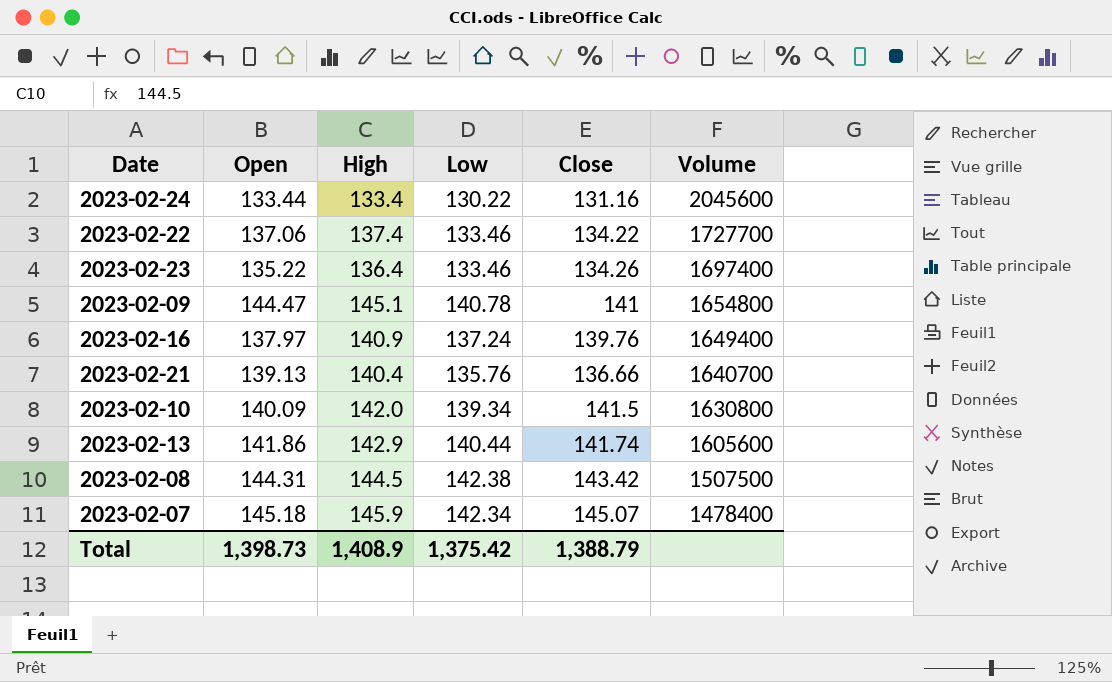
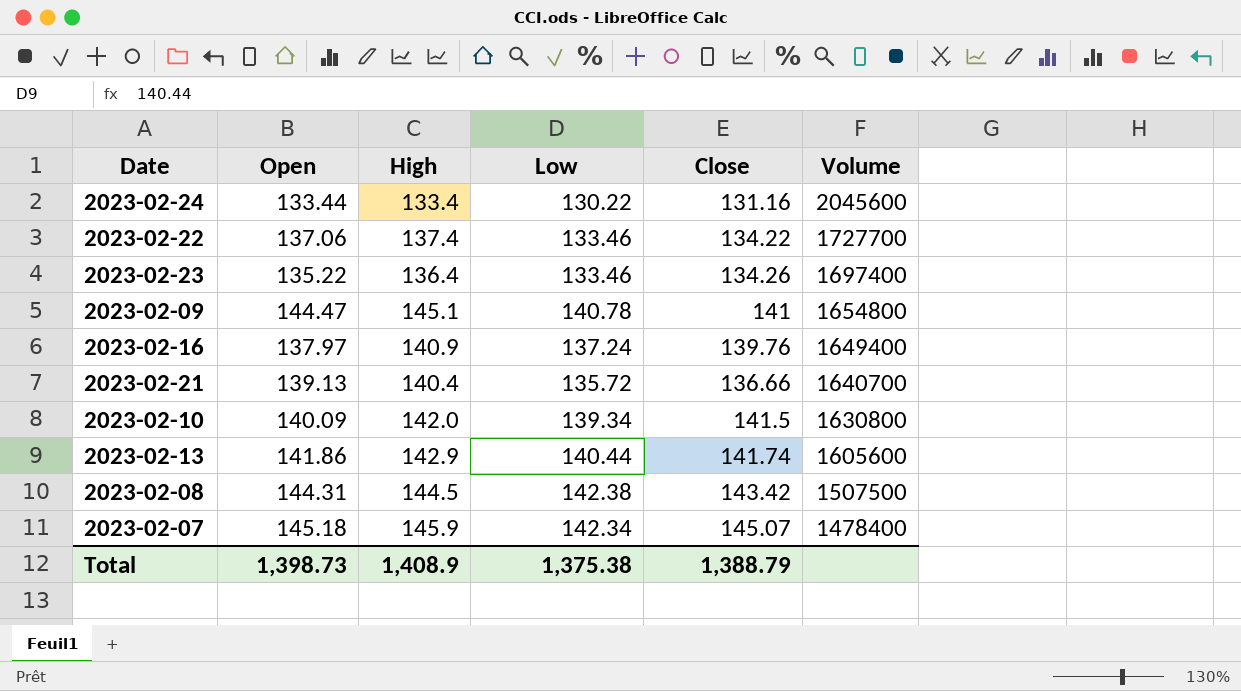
2023-02-21 | Low: 135.76 -> 135.72
Total | Low: 1,375.42 -> 1,375.38

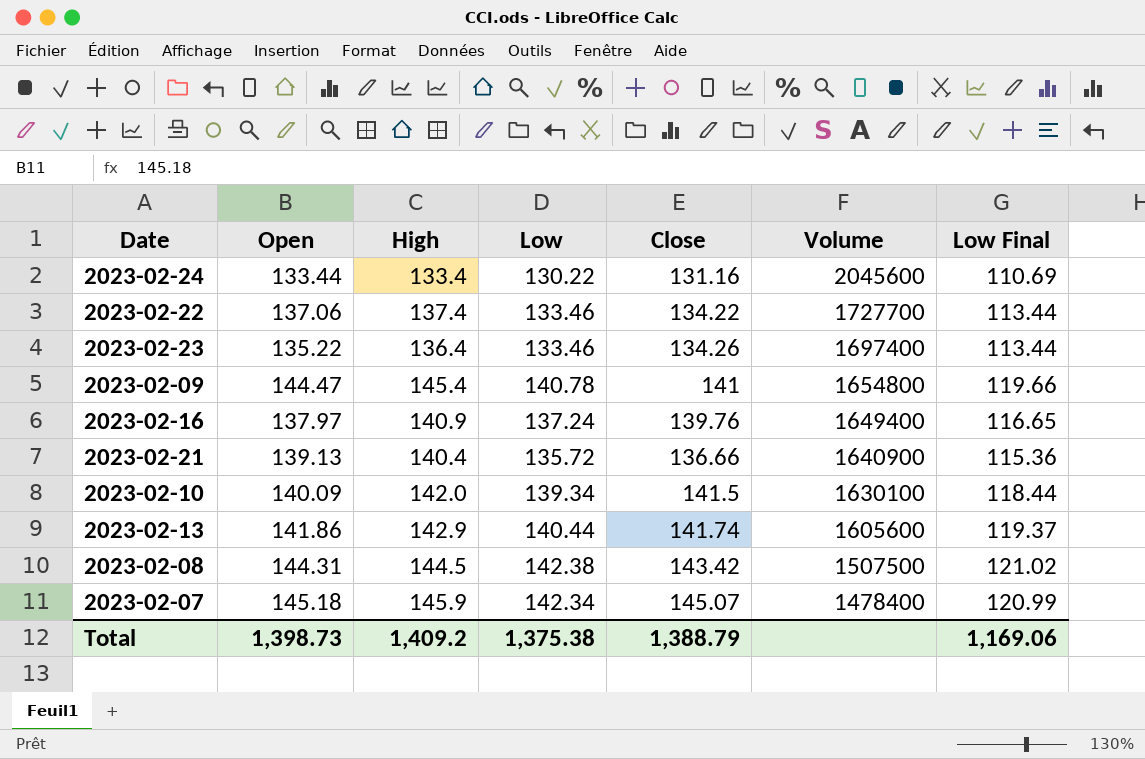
column Low Final | formula: none -> [Low] * 0.85
2023-02-09 | High: 145.1 -> 145.4
2023-02-21 | Volume: 1640700 -> 1640900
2023-02-10 | Volume: 1630800 -> 1630100
Total | High: 1,408.9 -> 1,409.2

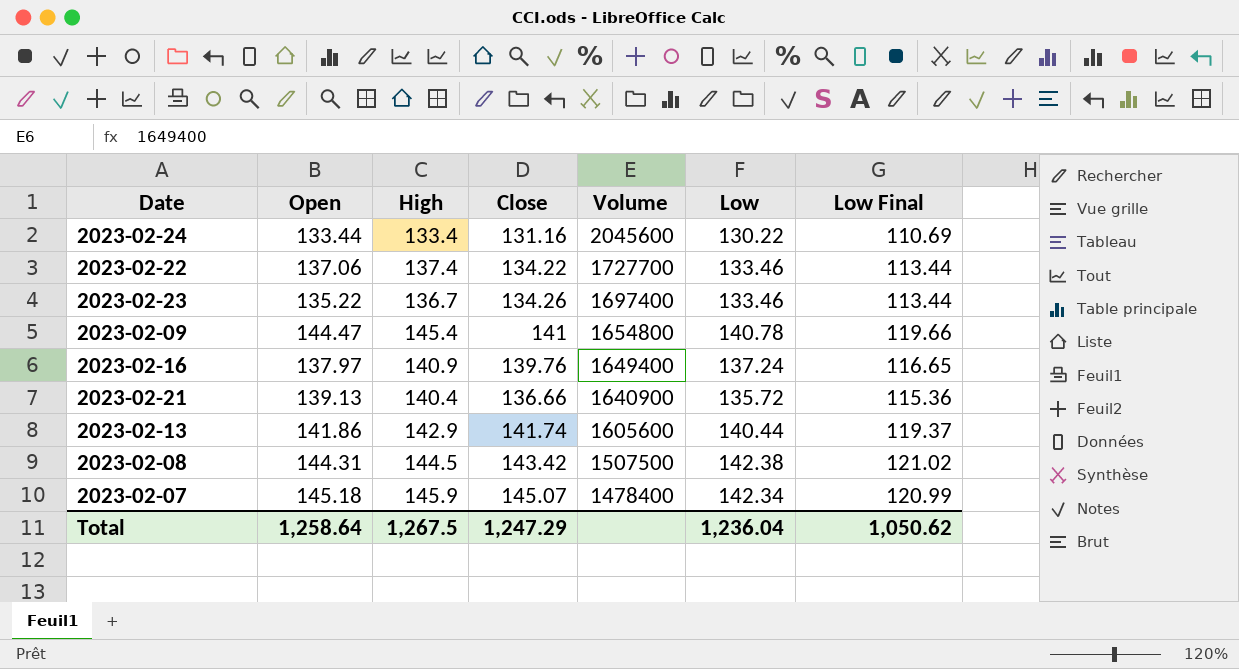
column Low | position: 4 -> 6
row 2023-02-10: 140.09 | 142.0 | 139.34 | 141.5 | 1630100 | 118.44 -> none
2023-02-23 | High: 136.4 -> 136.7
Total | Open: 1,398.73 -> 1,258.64
Total | High: 1,409.2 -> 1,267.5
Total | Close: 1,388.79 -> 1,247.29
Total | Low: 1,375.38 -> 1,236.04
Total | Low Final: 1,169.06 -> 1,050.62

